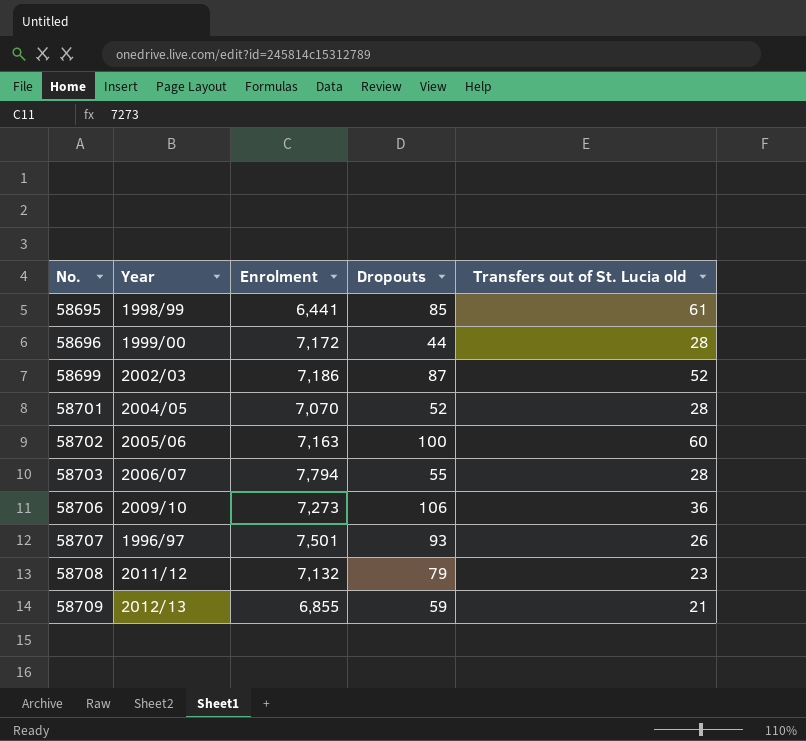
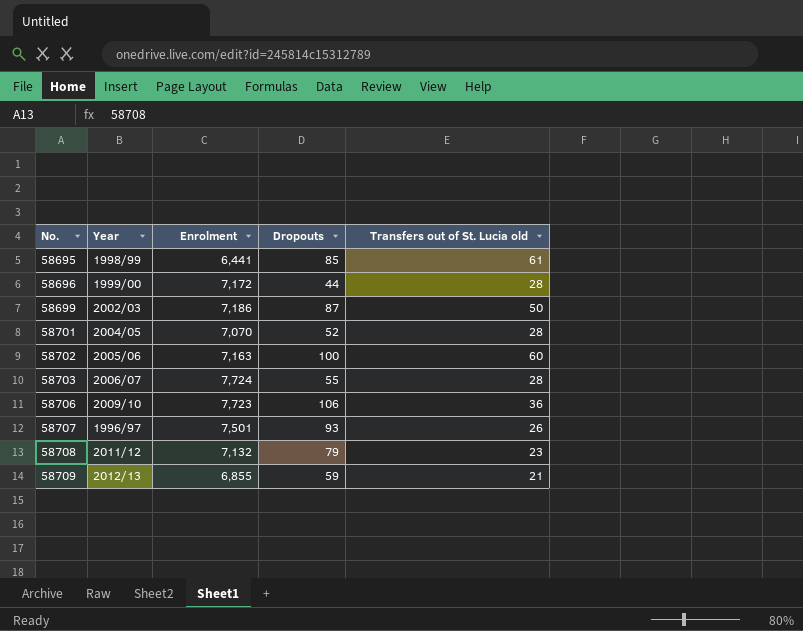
58699 | Transfers out of St. Lucia old: 52 -> 50
58703 | Enrolment: 7,794 -> 7,724
58706 | Enrolment: 7,273 -> 7,723

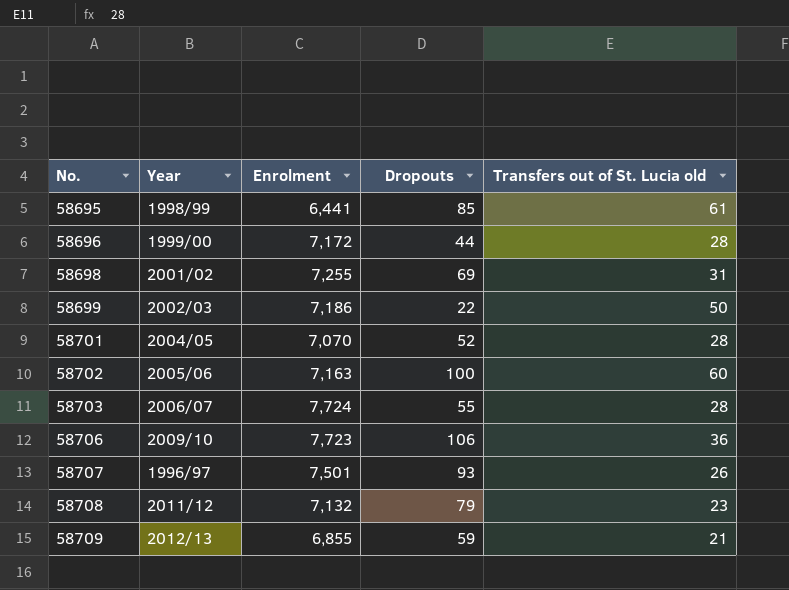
row 58698: none -> 2001/02 | 7,255 | 69 | 31
58699 | Dropouts: 87 -> 22

